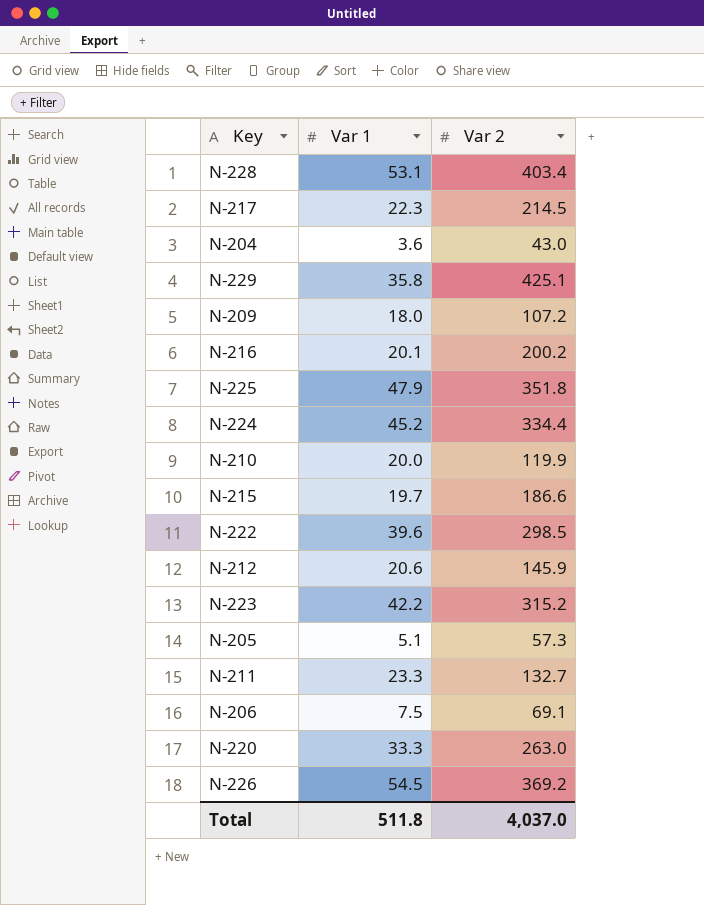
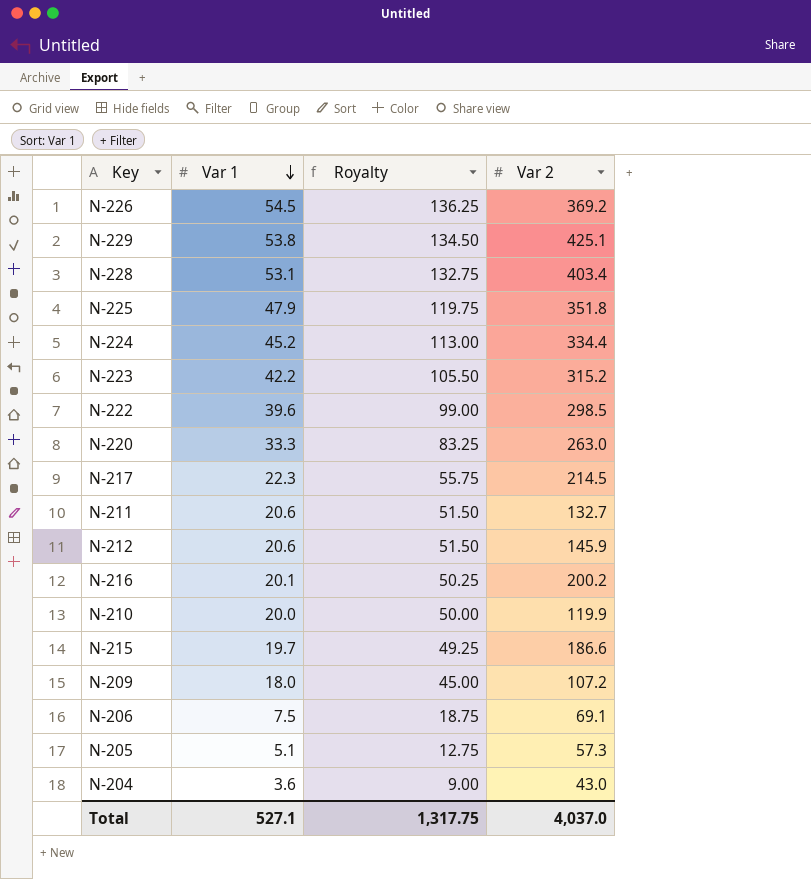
row order: none -> Var 1 descending
column Royalty | formula: none -> [Var 1] * 2.5
N-229 | Var 1: 35.8 -> 53.8
N-211 | Var 1: 23.3 -> 20.6
Total | Var 1: 511.8 -> 527.1

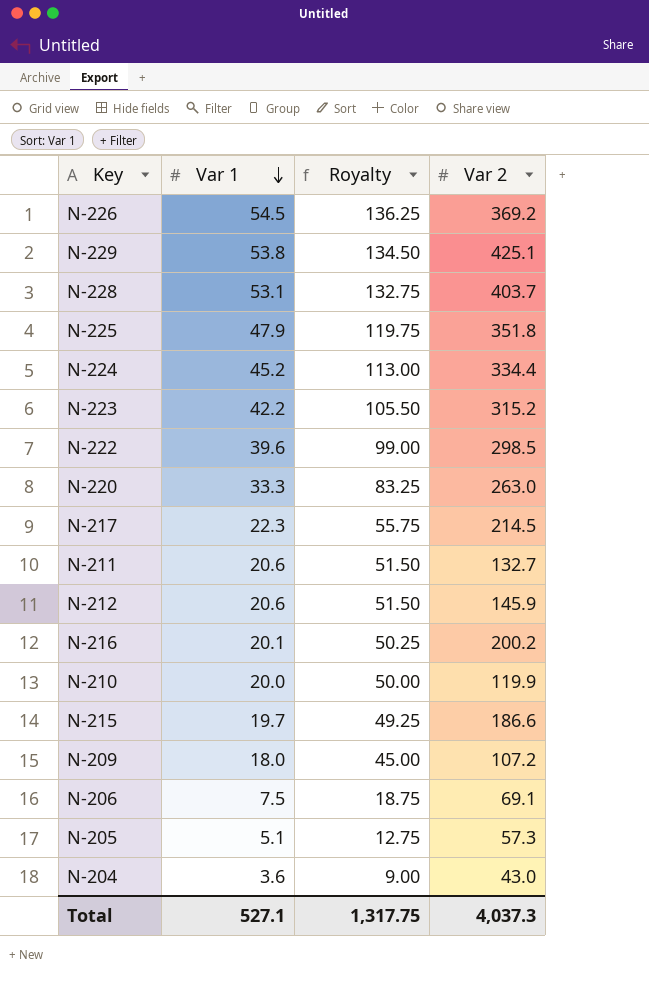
N-228 | Var 2: 403.4 -> 403.7
Total | Var 2: 4,037.0 -> 4,037.3

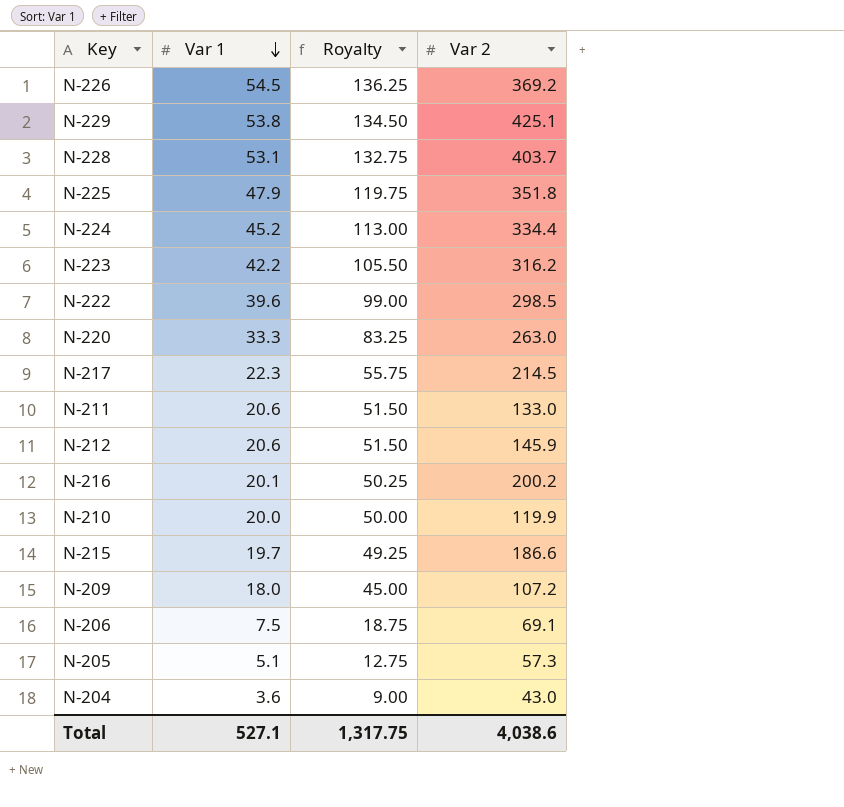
N-223 | Var 2: 315.2 -> 316.2
N-211 | Var 2: 132.7 -> 133.0
Total | Var 2: 4,037.3 -> 4,038.6

